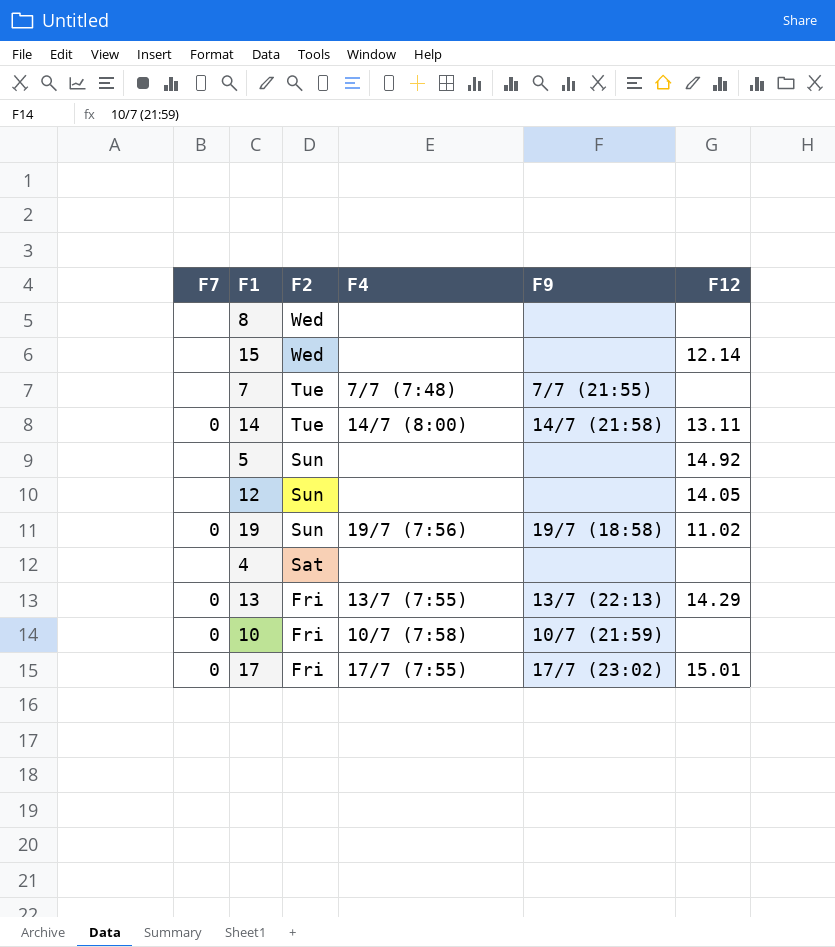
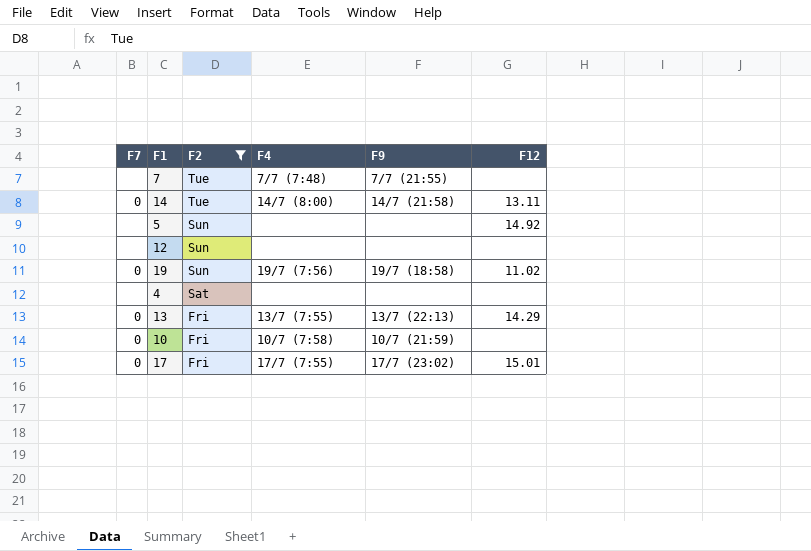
filter: none -> F2 != Wed
12 | F12: 14.05 -> none

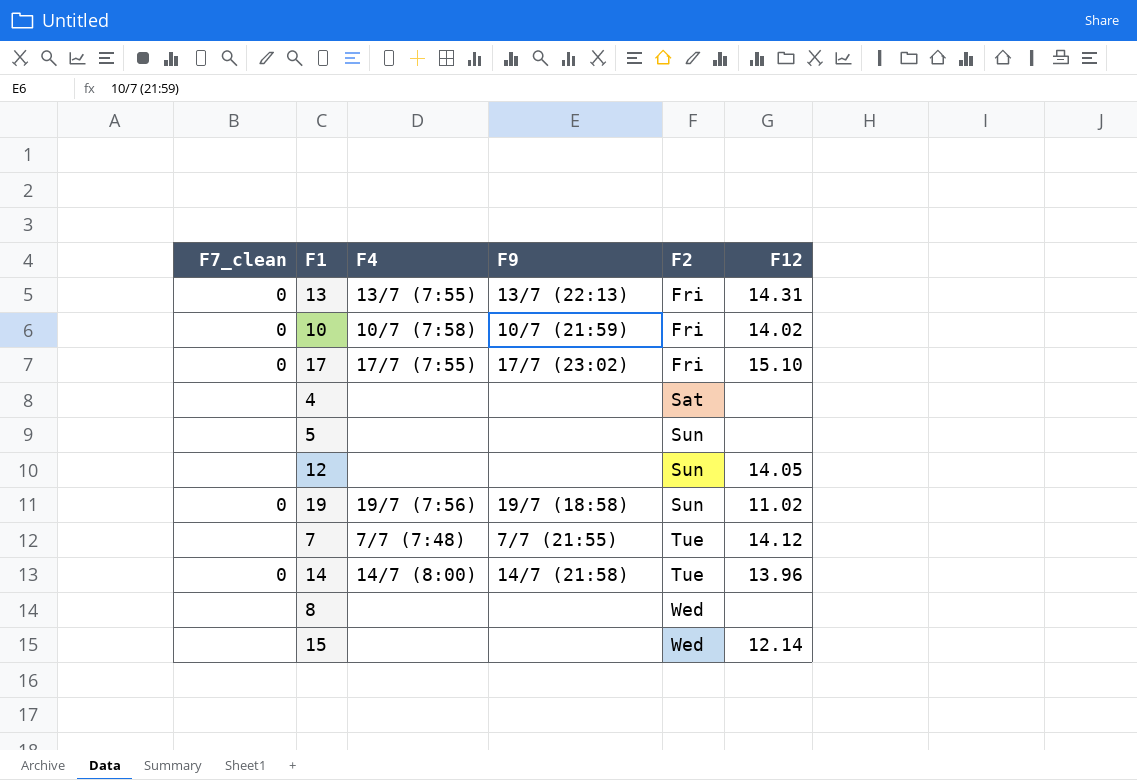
filter: F2 != Wed -> none
row order: F2 descending -> F2 ascending
column name: F7 -> F7_clean
column F2 | position: 3 -> 5
13 | F12: 14.29 -> 14.31
10 | F12: none -> 14.02
17 | F12: 15.01 -> 15.10
5 | F12: 14.92 -> none
12 | F12: none -> 14.05
7 | F12: none -> 14.12
14 | F12: 13.11 -> 13.96

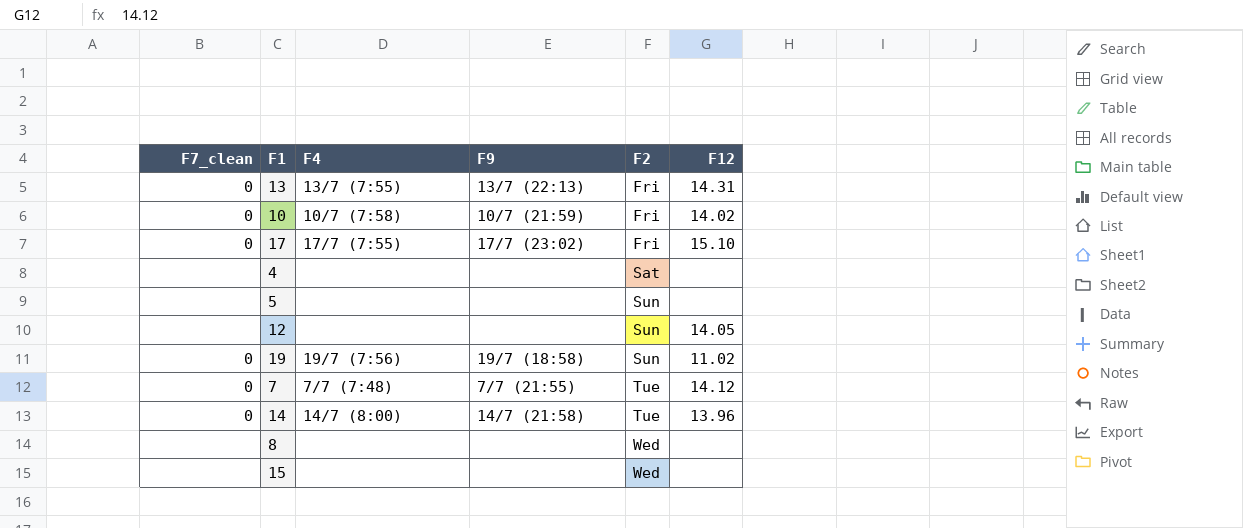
7 | F7_clean: none -> 0
15 | F12: 12.14 -> none

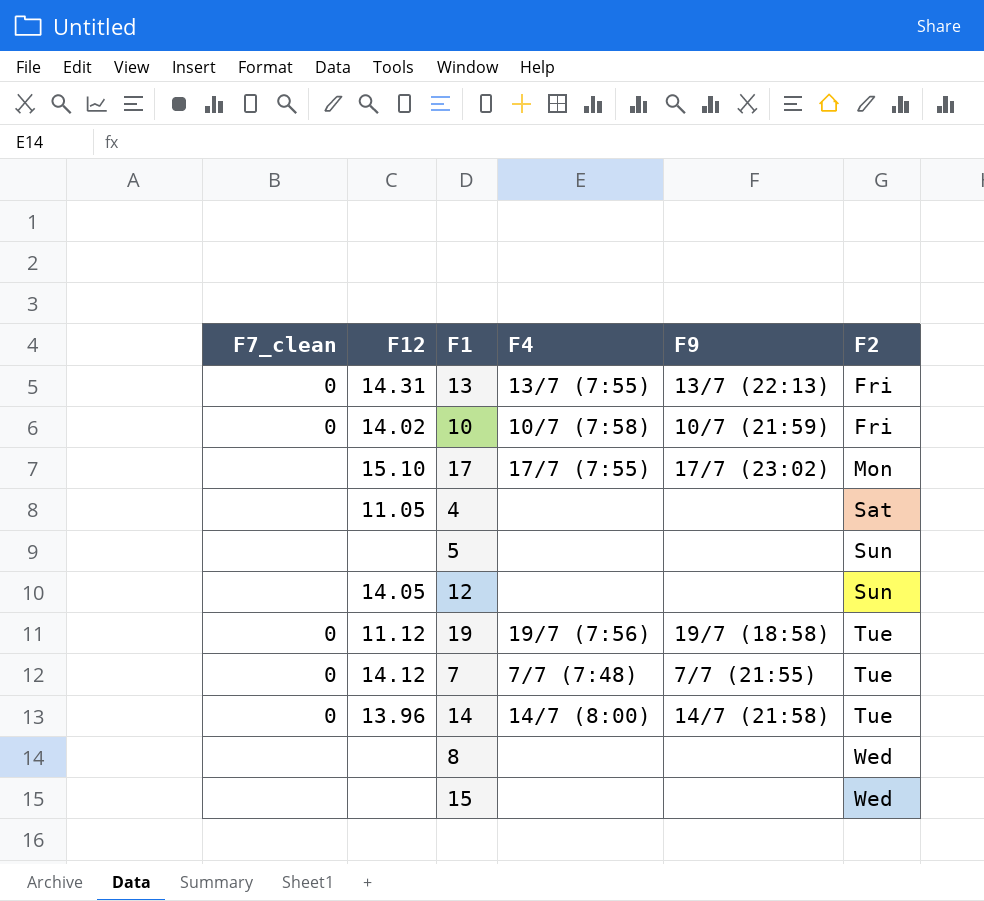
column F12 | position: 6 -> 2
17 | F7_clean: 0 -> none
17 | F2: Fri -> Mon
4 | F12: none -> 11.05
19 | F12: 11.02 -> 11.12
19 | F2: Sun -> Tue

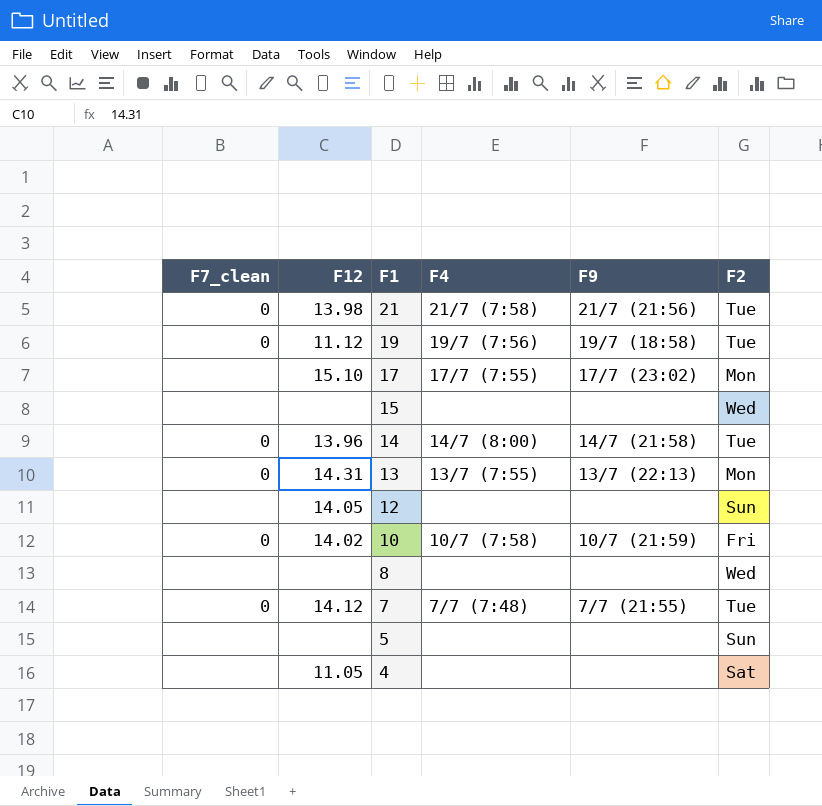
row order: F2 ascending -> F1 descending
row 21: none -> 0 | 13.98 | 21/7 (7:58) | 21/7 (21:56) | Tue
13 | F2: Fri -> Mon

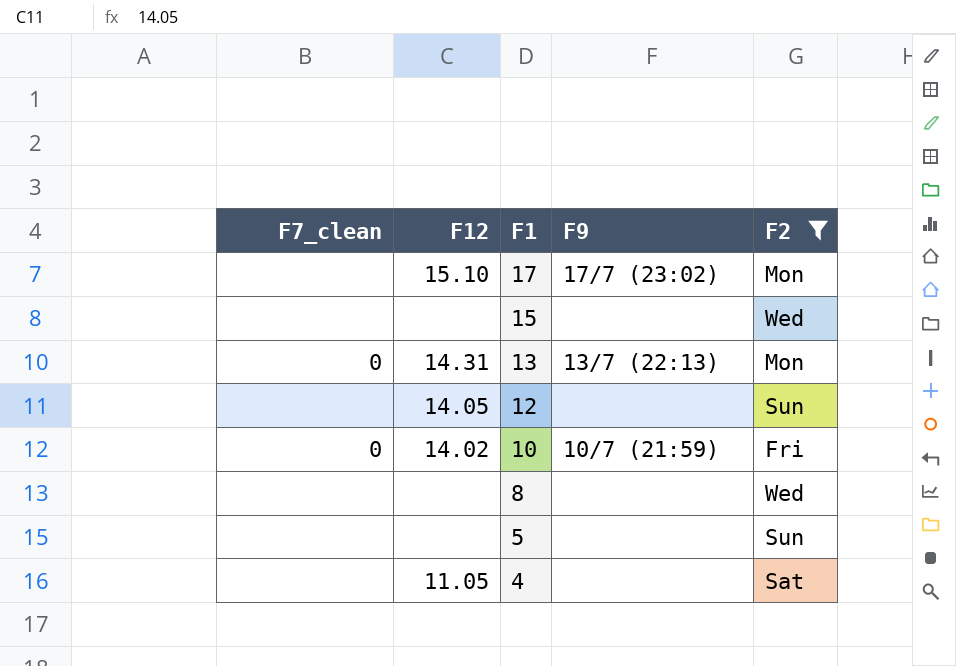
filter: none -> F2 != Tue
column F4 | position: 4 -> none

